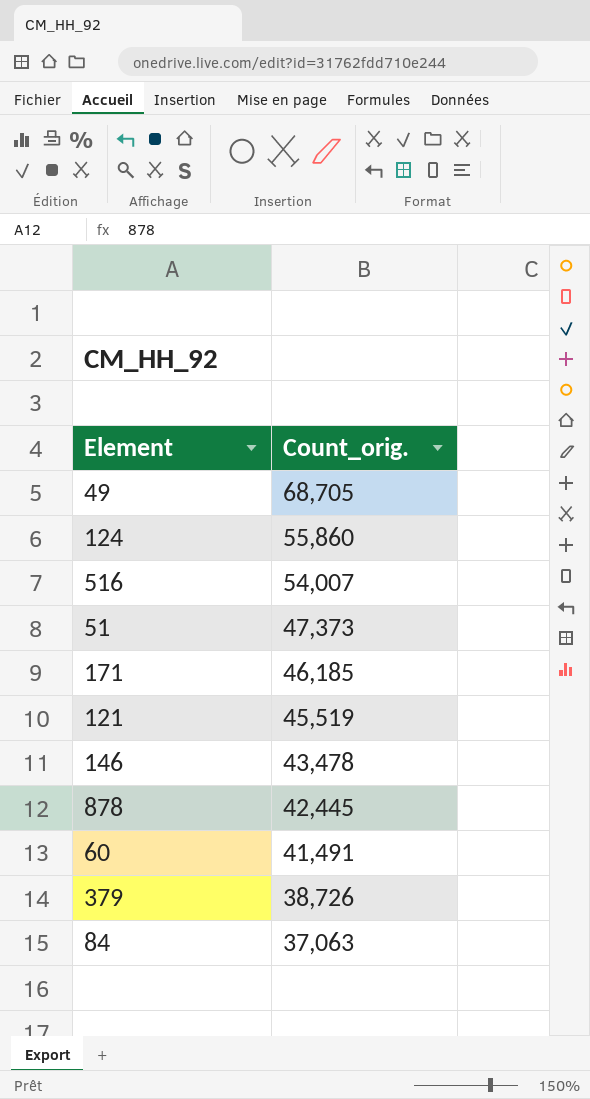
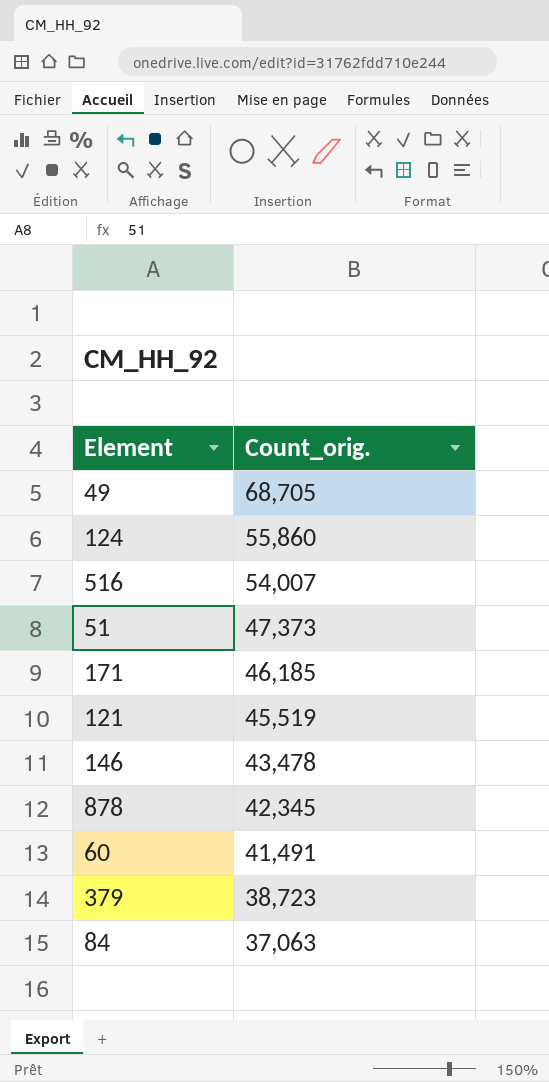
878 | Count_orig.: 42,445 -> 42,345
379 | Count_orig.: 38,726 -> 38,723

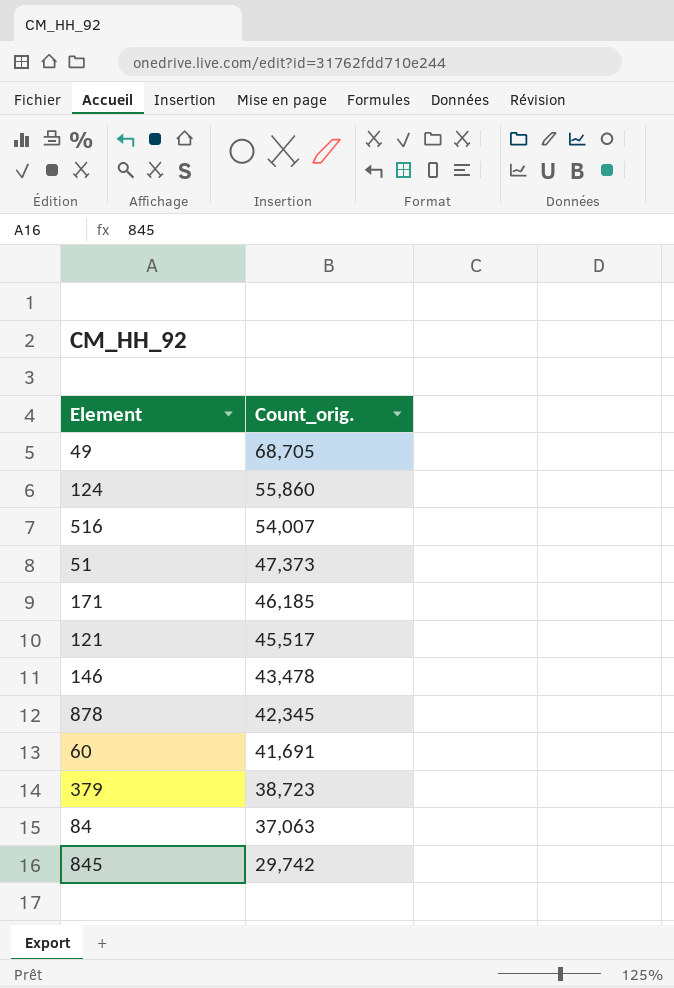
121 | Count_orig.: 45,519 -> 45,517
60 | Count_orig.: 41,491 -> 41,691
row 845: none -> 29,742

